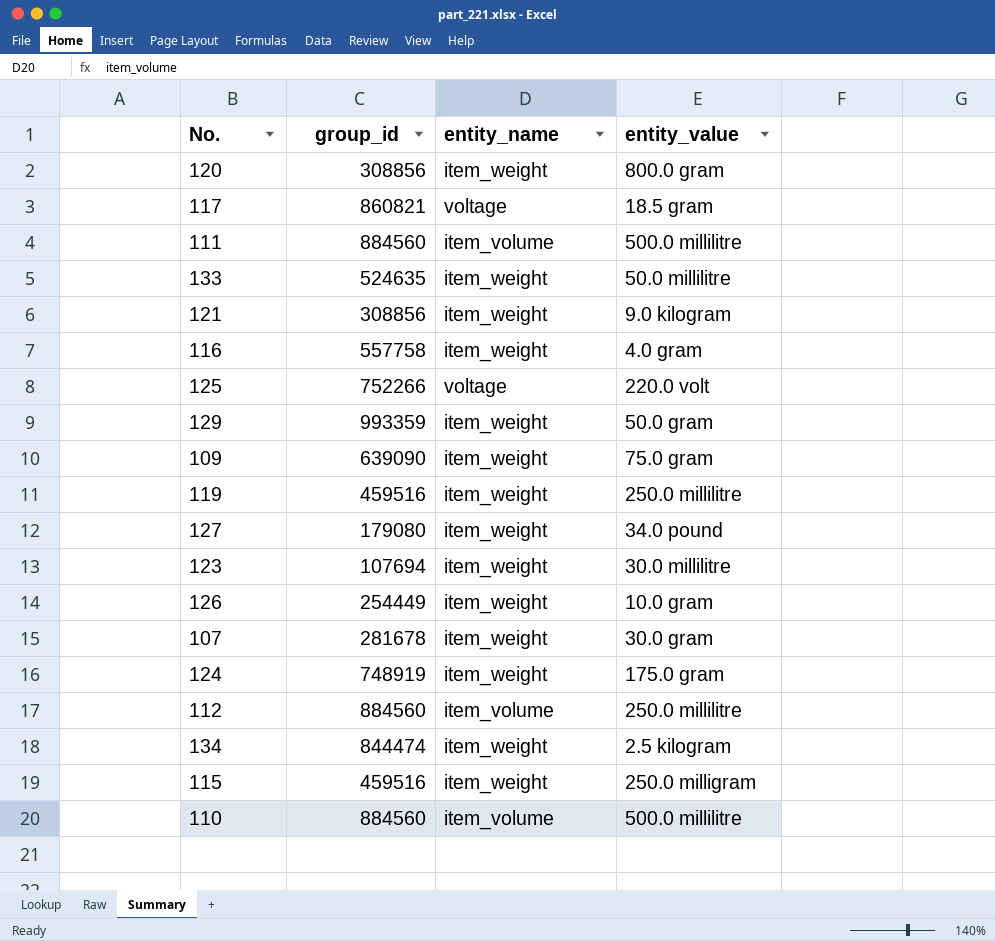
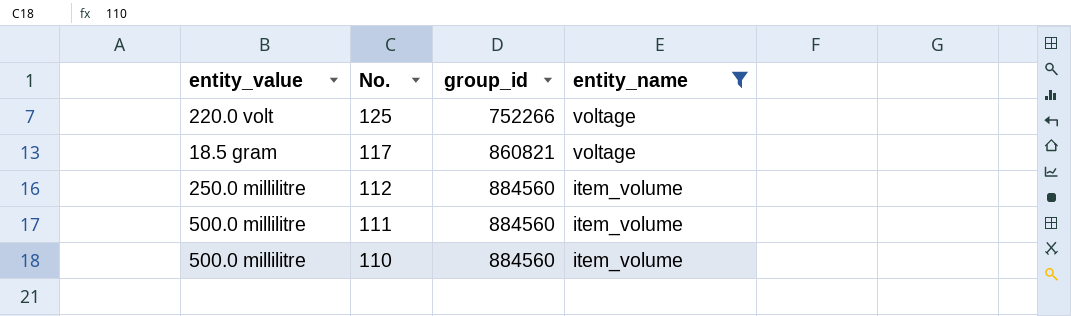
filter: none -> entity_name != item_weight
row order: none -> No. descending
column entity_value | position: 4 -> 1

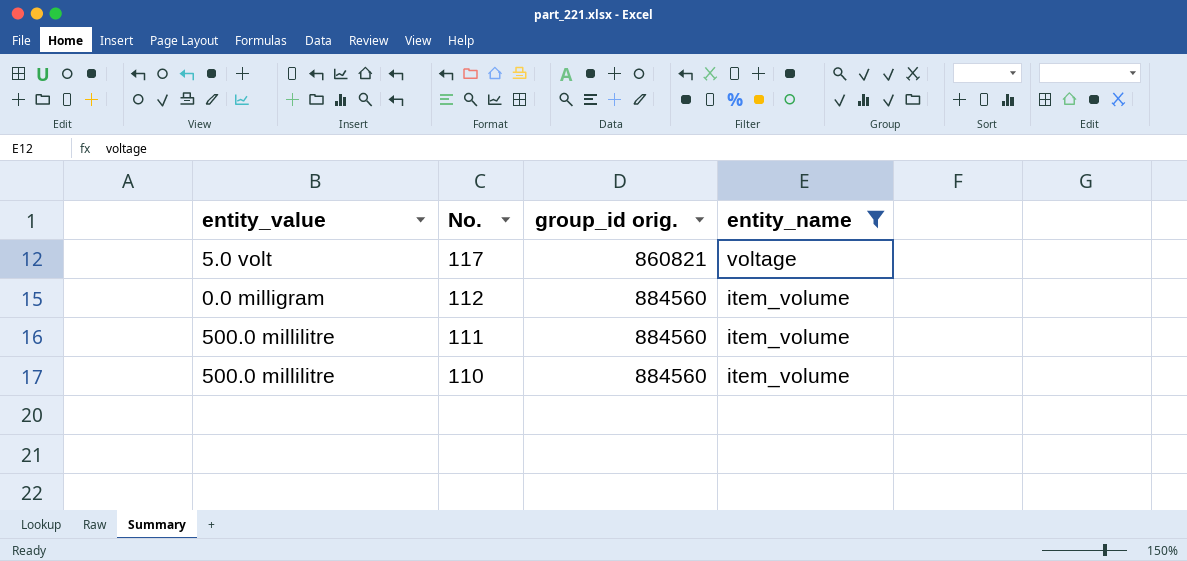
column name: group_id -> group_id orig.
row 125: 220.0 volt | 752266 | voltage -> none
117 | entity_value: 18.5 gram -> 5.0 volt
112 | entity_value: 250.0 millilitre -> 0.0 milligram

